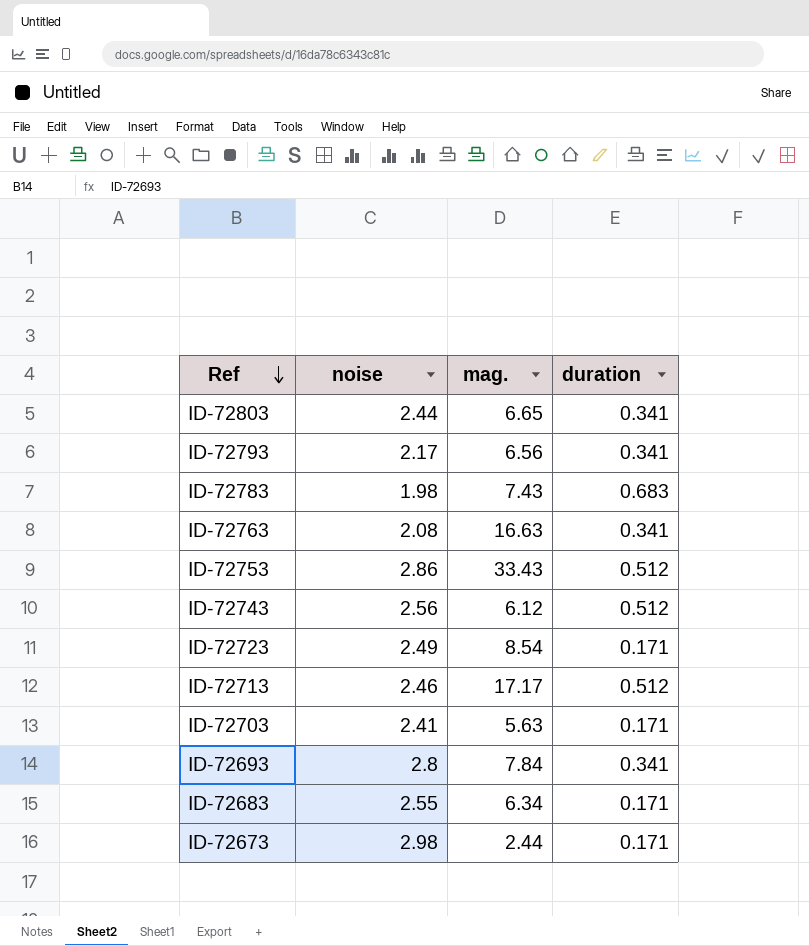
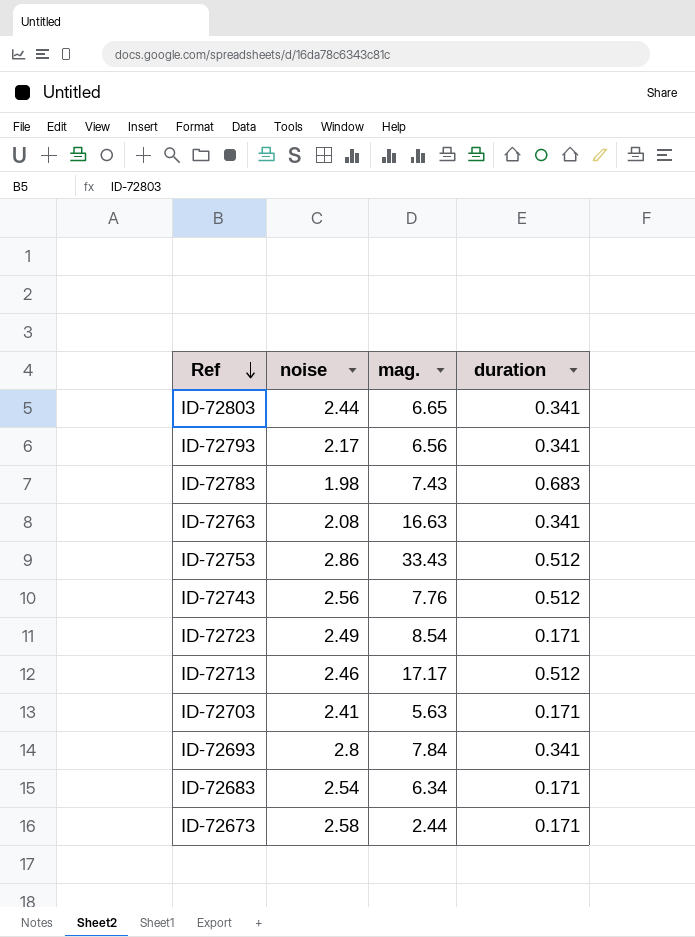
ID-72743 | mag.: 6.12 -> 7.76
ID-72683 | noise: 2.55 -> 2.54
ID-72673 | noise: 2.98 -> 2.58

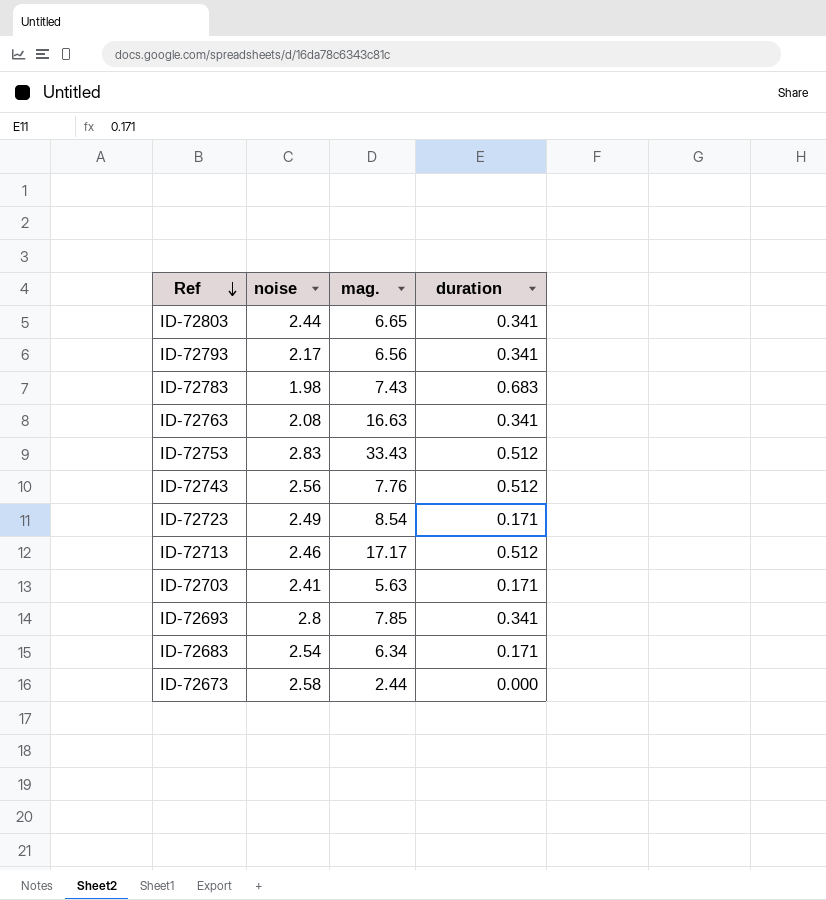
ID-72753 | noise: 2.86 -> 2.83
ID-72693 | mag.: 7.84 -> 7.85
ID-72673 | duration: 0.171 -> 0.000

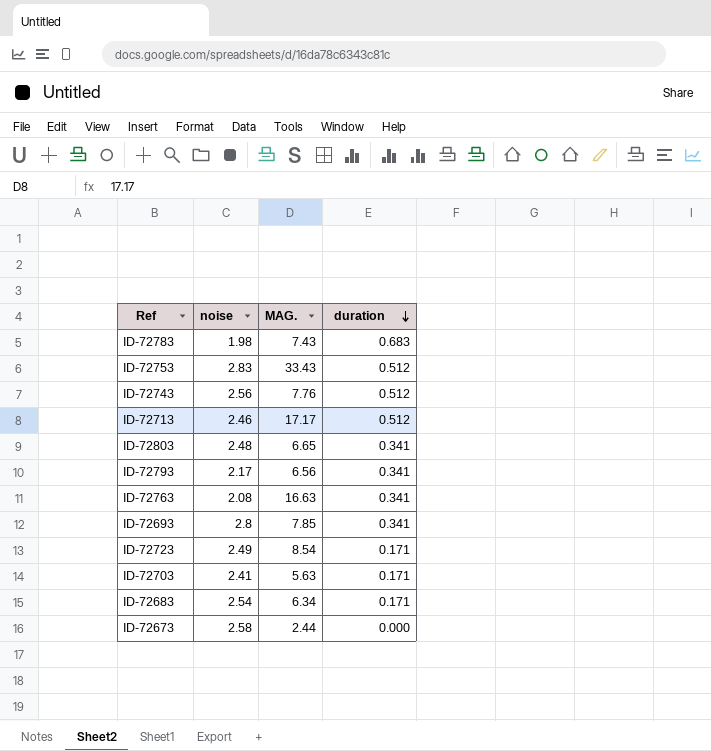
row order: Ref descending -> duration descending
column name: mag. -> MAG.
ID-72803 | noise: 2.44 -> 2.48

